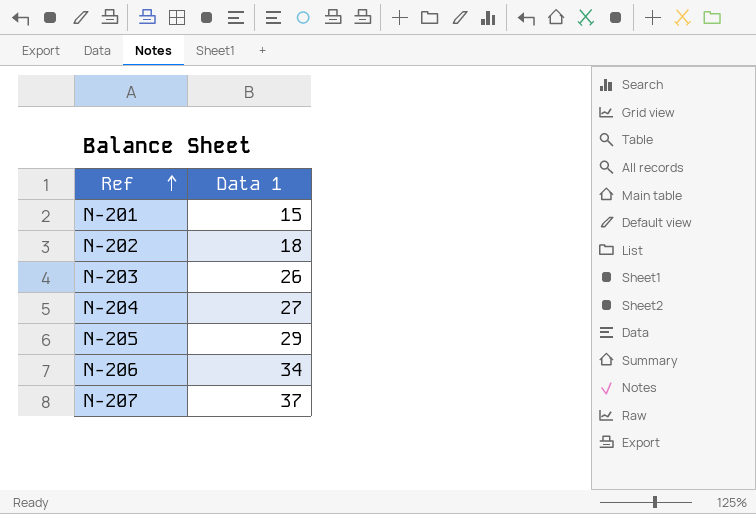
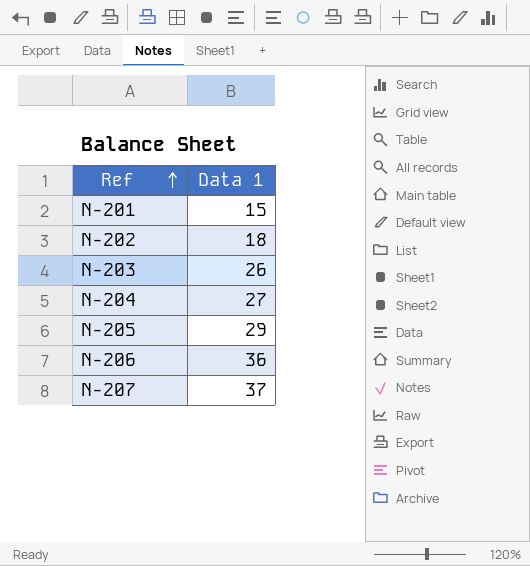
N-206 | Data 1: 34 -> 36

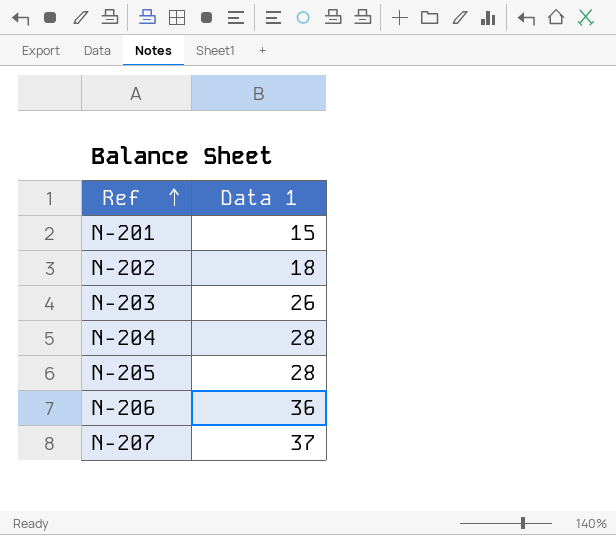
N-204 | Data 1: 27 -> 28
N-205 | Data 1: 29 -> 28

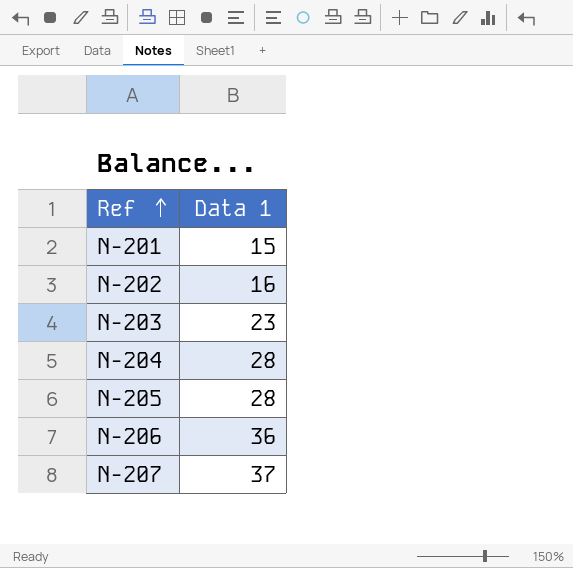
N-202 | Data 1: 18 -> 16
N-203 | Data 1: 26 -> 23

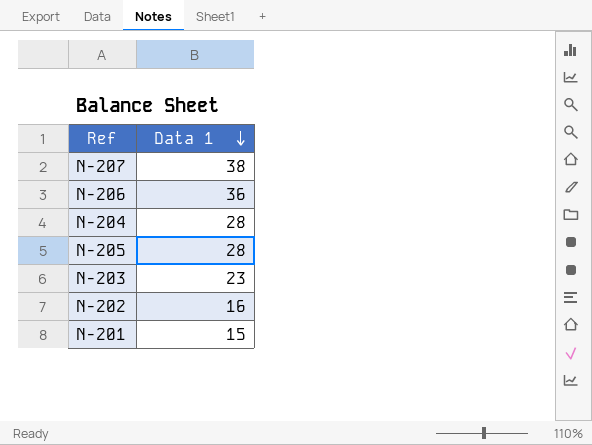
row order: Ref ascending -> Data 1 descending
N-207 | Data 1: 37 -> 38

